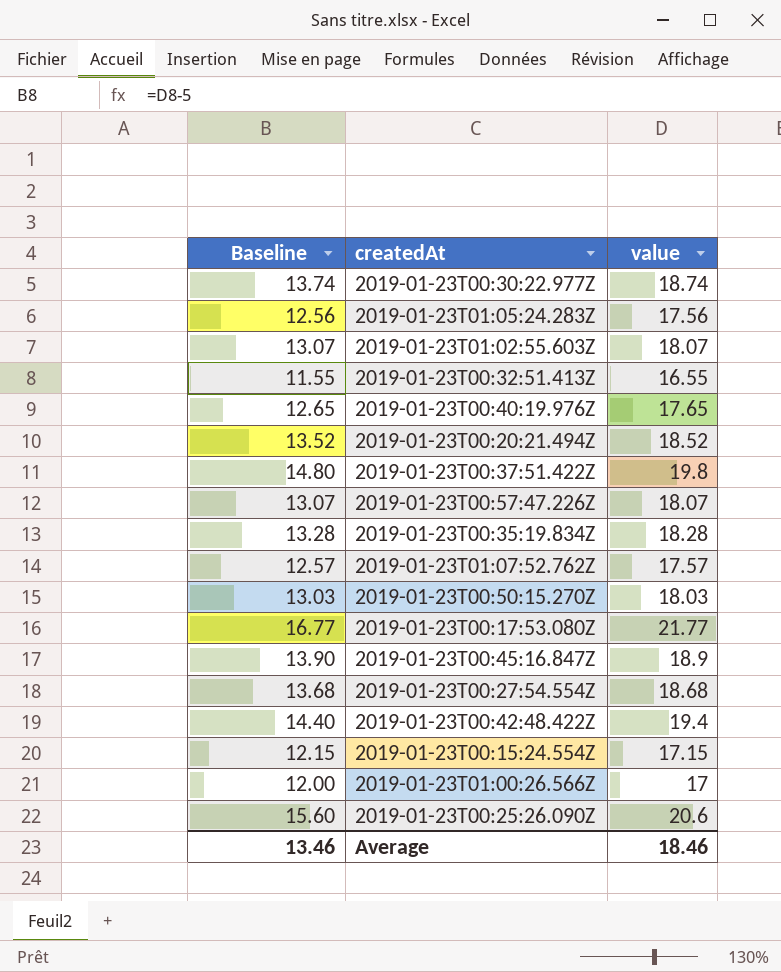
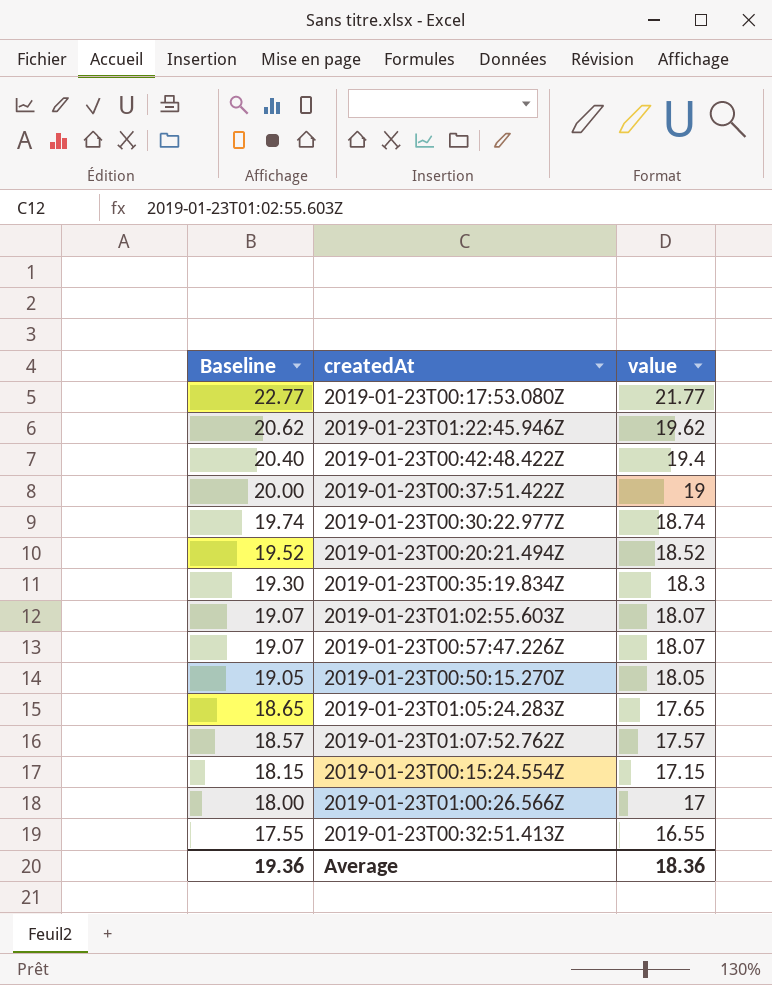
row order: none -> Baseline descending
column Baseline | formula: [value] - 5 -> [value] + 1
row 2019-01-23T00:40:19.976Z: 12.65 | 17.65 -> none
row 2019-01-23T00:45:16.847Z: 13.90 | 18.9 -> none
row 2019-01-23T00:27:54.554Z: 13.68 | 18.68 -> none
row 2019-01-23T00:25:26.090Z: 15.60 | 20.6 -> none
row 2019-01-23T01:22:45.946Z: none -> 20.62 | 19.62
2019-01-23T00:37:51.422Z | value: 19.8 -> 19
2019-01-23T00:35:19.834Z | value: 18.28 -> 18.3
2019-01-23T00:50:15.270Z | value: 18.03 -> 18.05
2019-01-23T01:05:24.283Z | value: 17.56 -> 17.65
Average | Baseline: 13.46 -> 19.36
Average | value: 18.46 -> 18.36

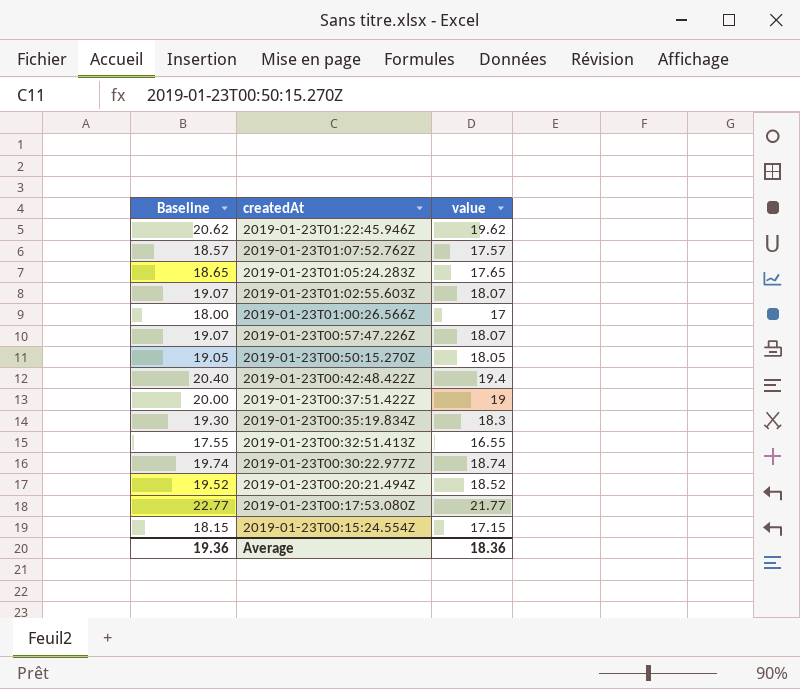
row order: Baseline descending -> createdAt descending

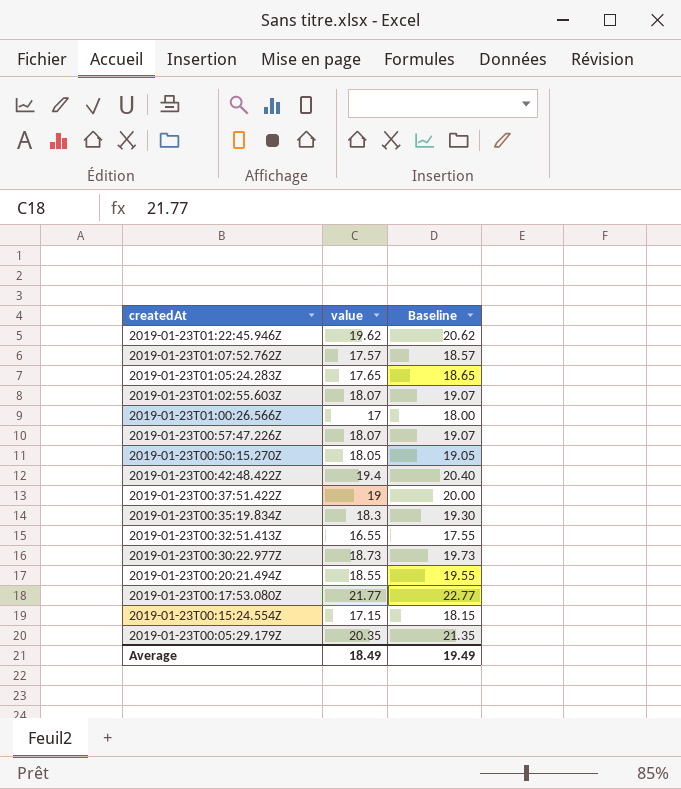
column Baseline | position: 1 -> 3
2019-01-23T00:30:22.977Z | value: 18.74 -> 18.73
2019-01-23T00:30:22.977Z | Baseline: 19.74 -> 19.73
2019-01-23T00:20:21.494Z | value: 18.52 -> 18.55
2019-01-23T00:20:21.494Z | Baseline: 19.52 -> 19.55
row 2019-01-23T00:05:29.179Z: none -> 20.35 | 21.35
Average | value: 18.36 -> 18.49
Average | Baseline: 19.36 -> 19.49

